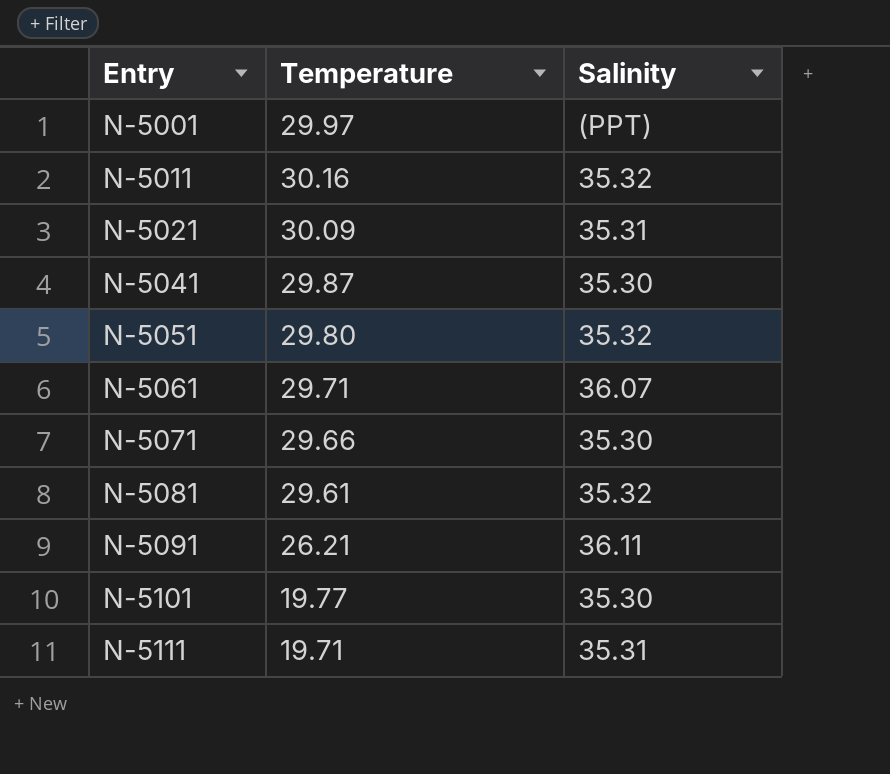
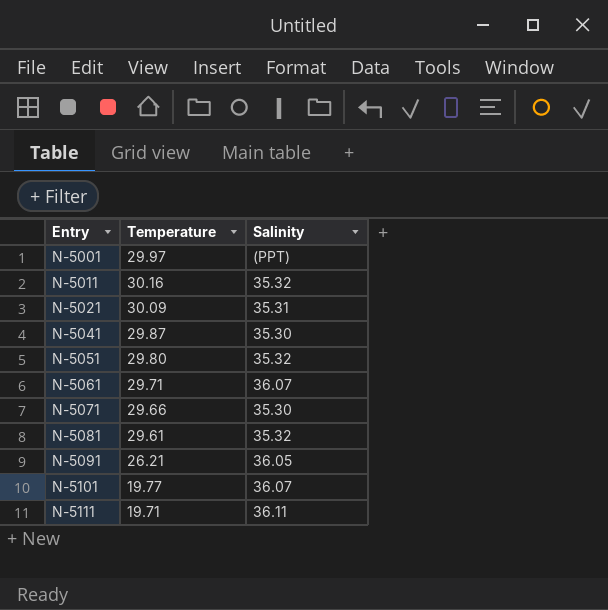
N-5091 | Salinity: 36.11 -> 36.05
N-5101 | Salinity: 35.30 -> 36.07
N-5111 | Salinity: 35.31 -> 36.11

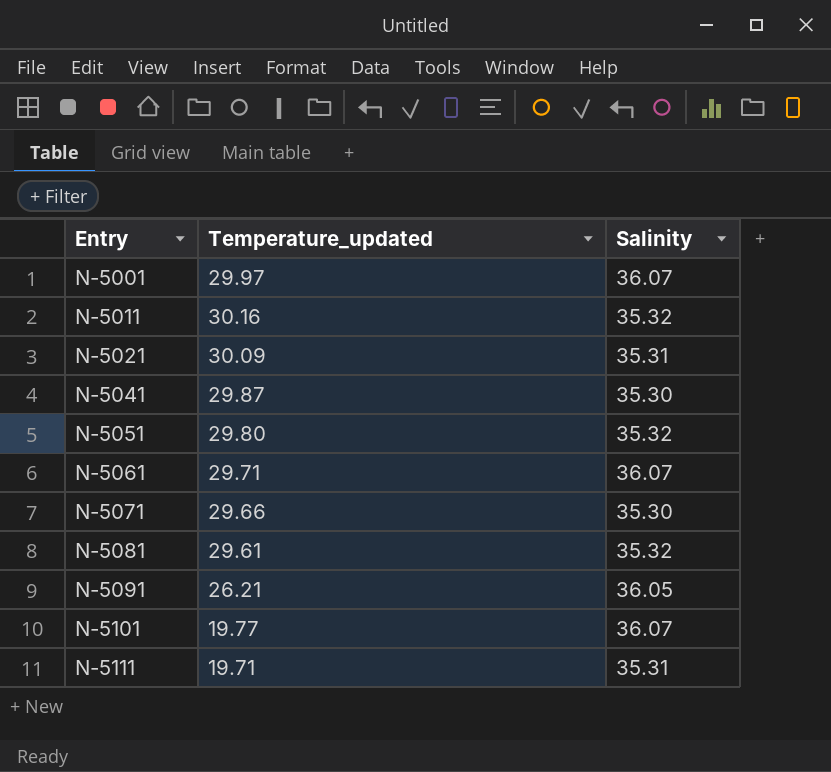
column name: Temperature -> Temperature_updated
N-5001 | Salinity: (PPT) -> 36.07
N-5111 | Salinity: 36.11 -> 35.31

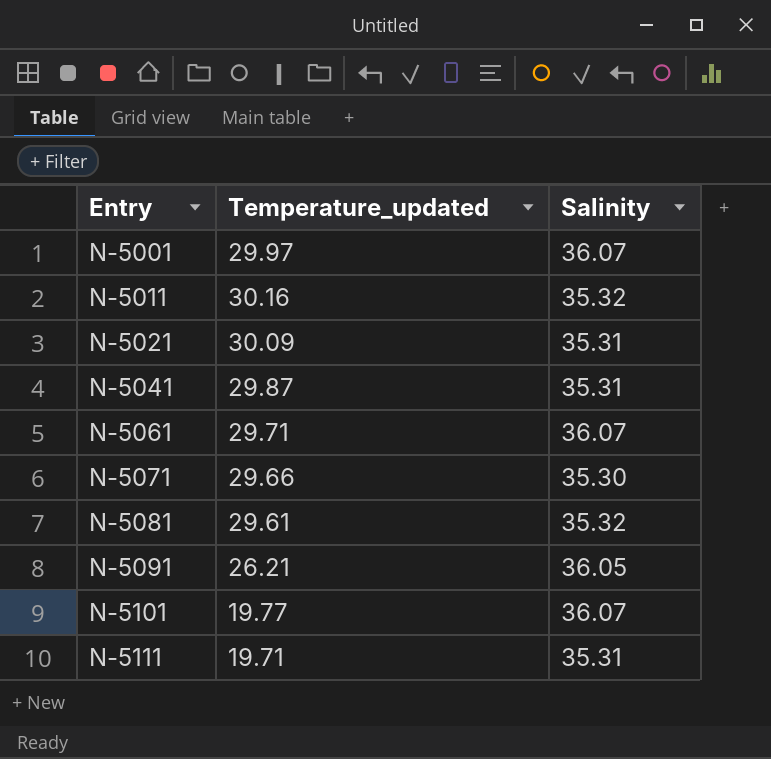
row N-5051: 29.80 | 35.32 -> none
N-5041 | Salinity: 35.30 -> 35.31

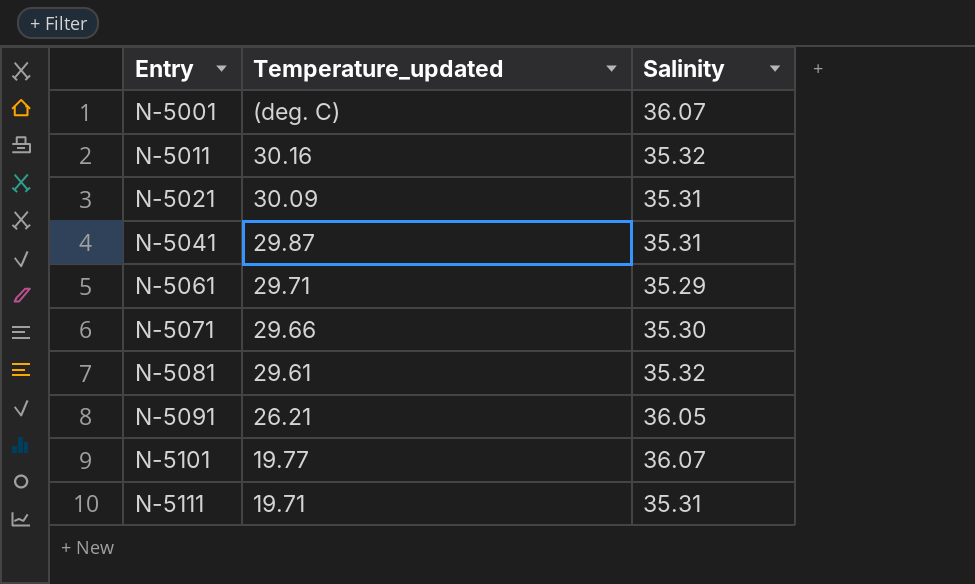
N-5001 | Temperature_updated: 29.97 -> (deg. C)
N-5061 | Salinity: 36.07 -> 35.29

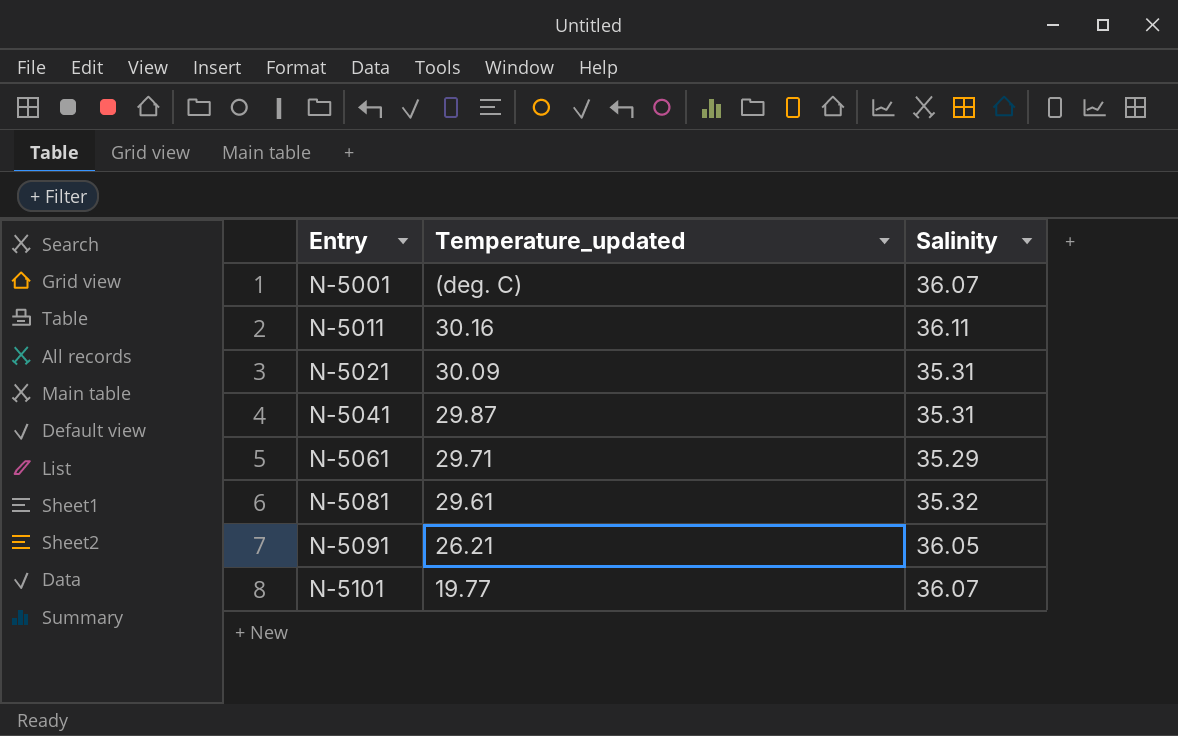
row N-5071: 29.66 | 35.30 -> none
row N-5111: 19.71 | 35.31 -> none
N-5011 | Salinity: 35.32 -> 36.11

